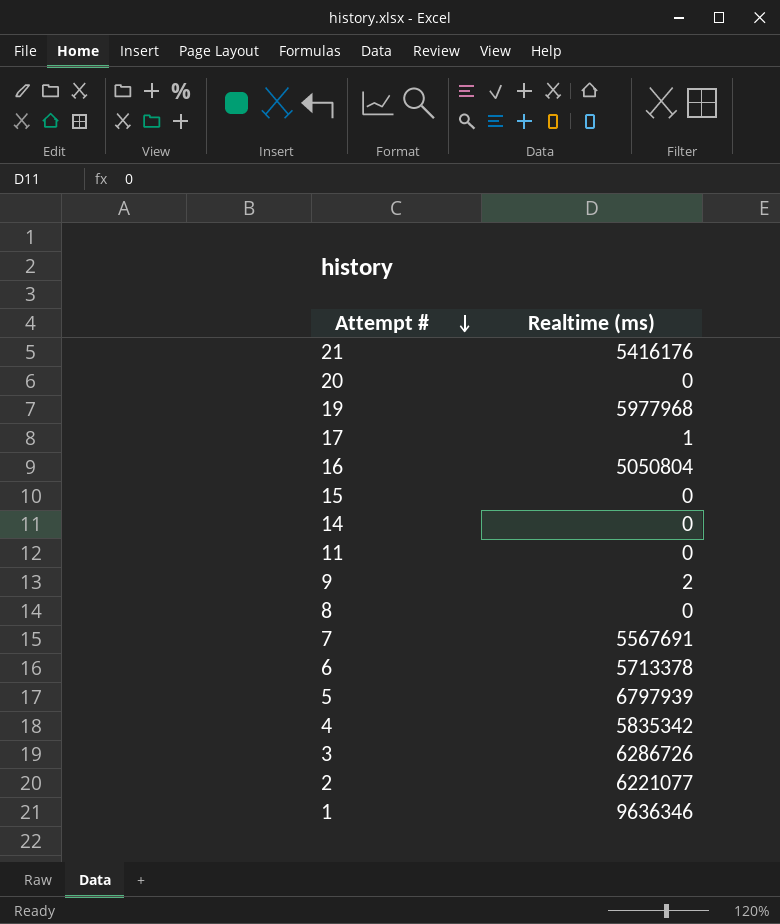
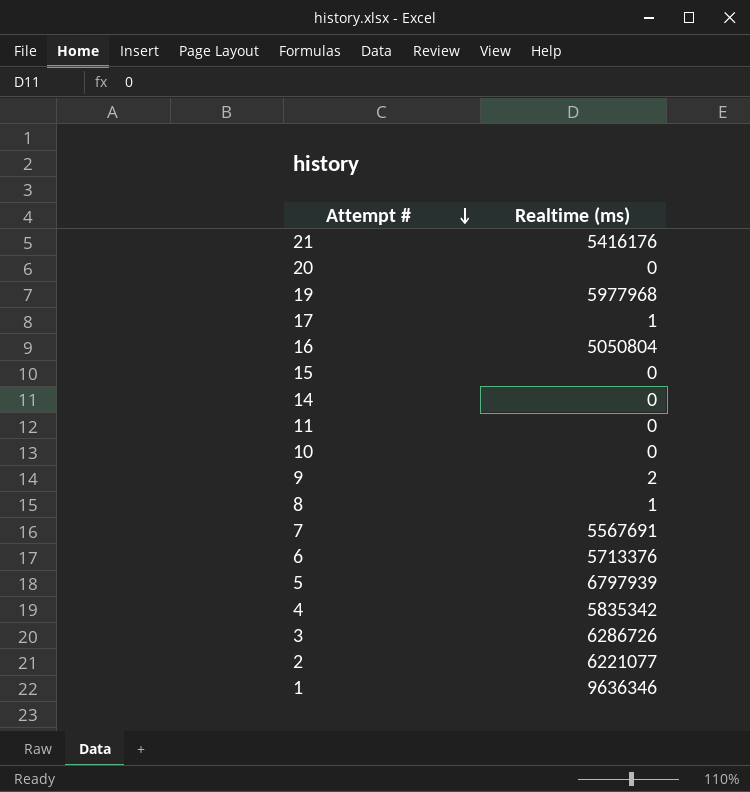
row 10: none -> 0
8 | Realtime (ms): 0 -> 1
6 | Realtime (ms): 5713378 -> 5713376

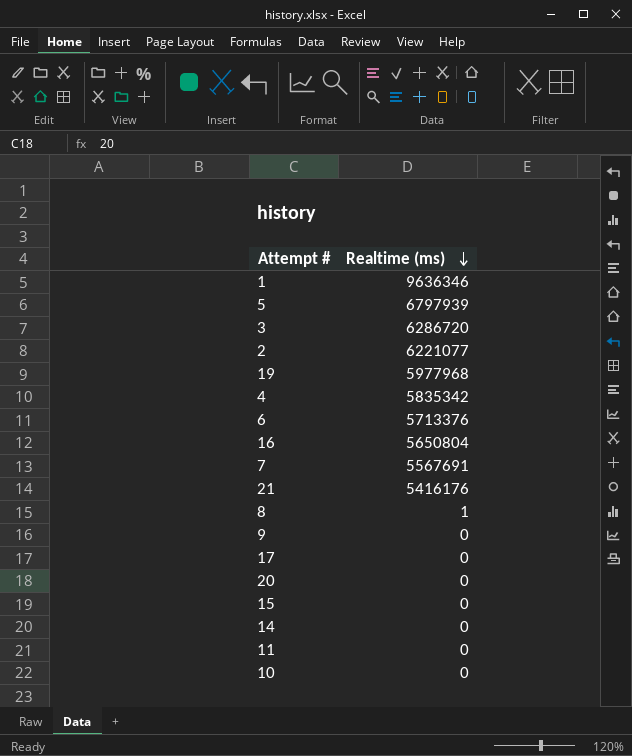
row order: Attempt # descending -> Realtime (ms) descending
3 | Realtime (ms): 6286726 -> 6286720
16 | Realtime (ms): 5050804 -> 5650804
9 | Realtime (ms): 2 -> 0
17 | Realtime (ms): 1 -> 0

